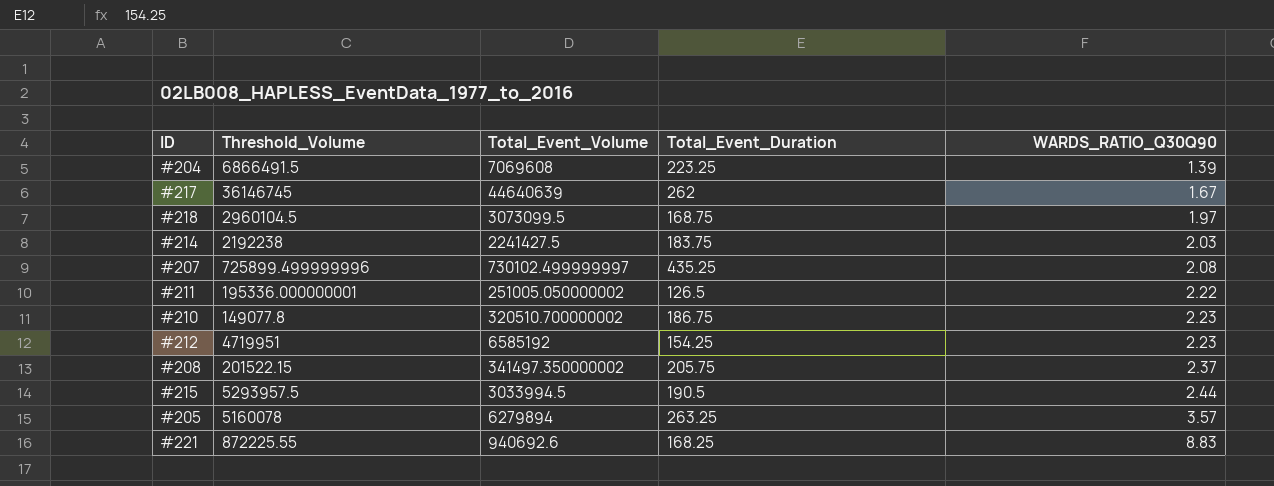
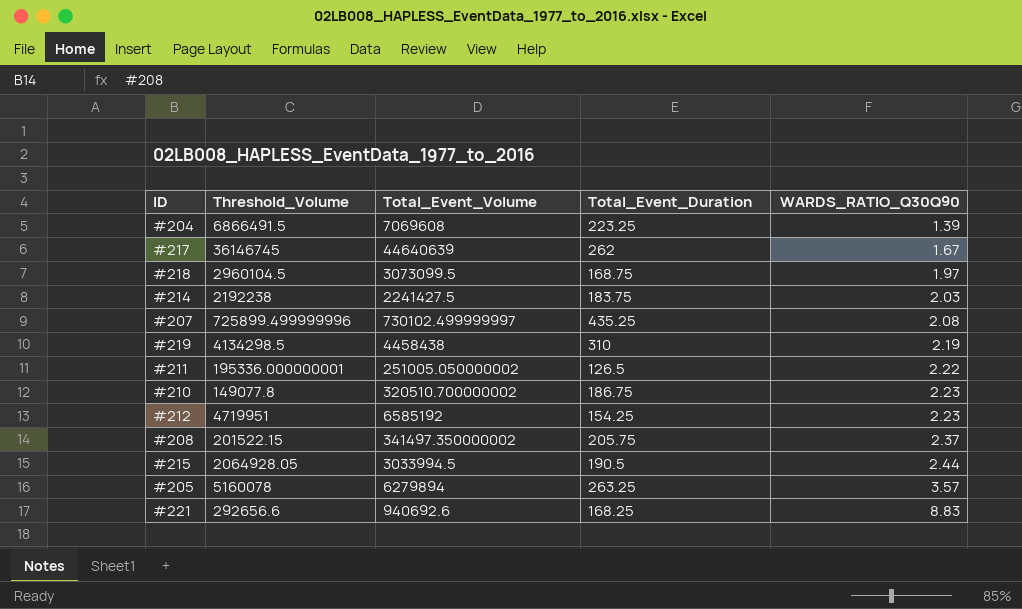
row #219: none -> 4134298.5 | 4458438 | 310 | 2.19
#215 | Threshold_Volume: 5293957.5 -> 2064928.05
#221 | Threshold_Volume: 872225.55 -> 292656.6

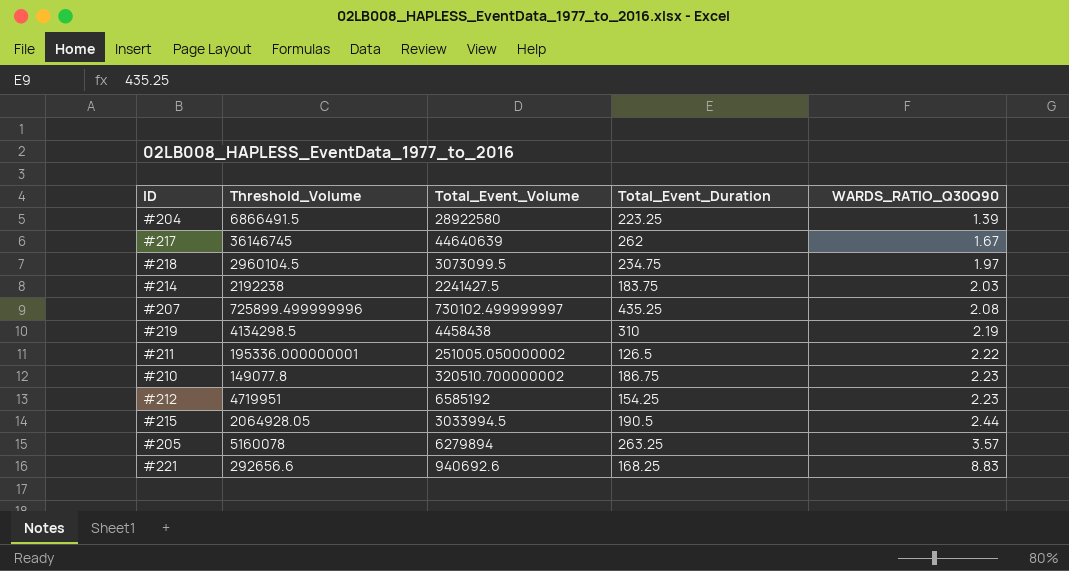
row #208: 201522.15 | 341497.350000002 | 205.75 | 2.37 -> none
#204 | Total_Event_Volume: 7069608 -> 28922580
#218 | Total_Event_Duration: 168.75 -> 234.75

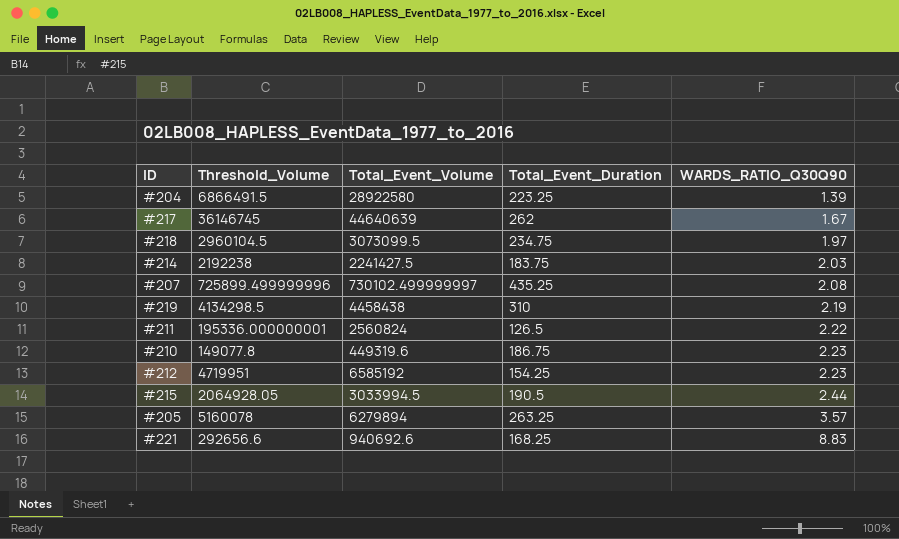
#211 | Total_Event_Volume: 251005.050000002 -> 2560824
#210 | Total_Event_Volume: 320510.700000002 -> 449319.6

